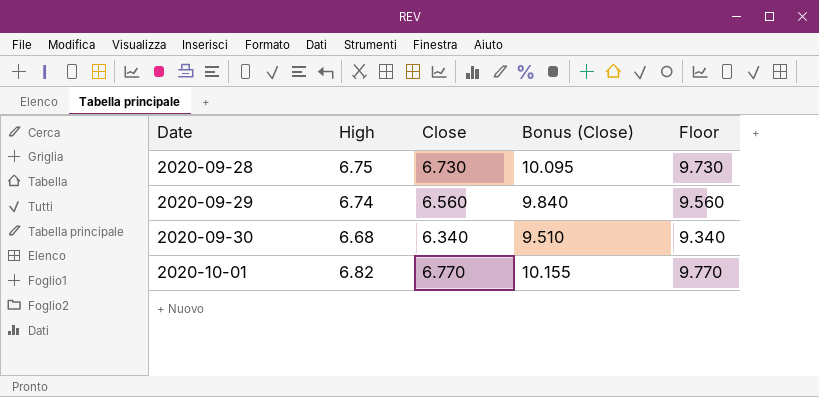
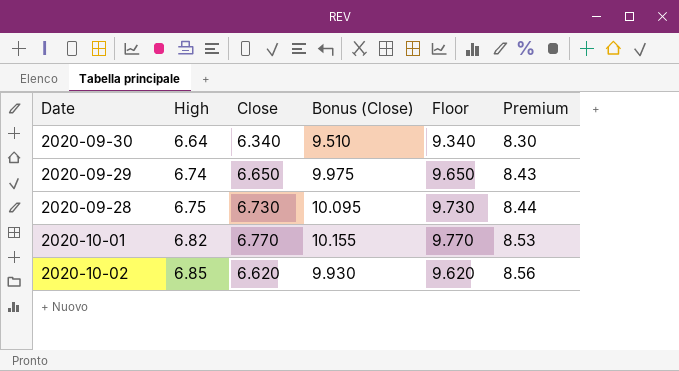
row order: Date ascending -> High ascending
column Premium | formula: none -> [High] * 1.25
2020-09-30 | High: 6.68 -> 6.64
2020-09-29 | Close: 6.560 -> 6.650
2020-09-29 | Bonus (Close): 9.840 -> 9.975
2020-09-29 | Floor: 9.560 -> 9.650
row 2020-10-02: none -> 6.85 | 6.620 | 9.930 | 9.620 | 8.56

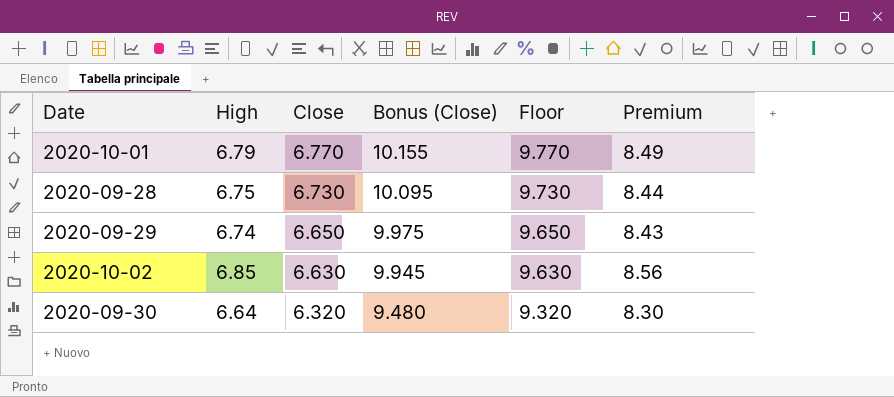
row order: High ascending -> Close descending
2020-10-01 | High: 6.82 -> 6.79
2020-10-01 | Premium: 8.53 -> 8.49
2020-10-02 | Close: 6.620 -> 6.630
2020-10-02 | Bonus (Close): 9.930 -> 9.945
2020-10-02 | Floor: 9.620 -> 9.630
2020-09-30 | Close: 6.340 -> 6.320
2020-09-30 | Bonus (Close): 9.510 -> 9.480
2020-09-30 | Floor: 9.340 -> 9.320

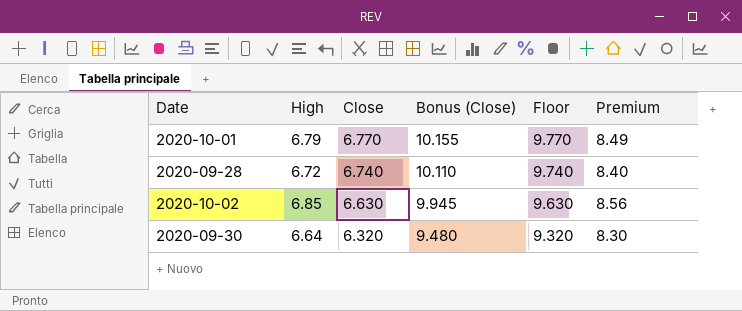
row 2020-09-29: 6.74 | 6.650 | 9.975 | 9.650 | 8.43 -> none
2020-09-28 | High: 6.75 -> 6.72
2020-09-28 | Close: 6.730 -> 6.740
2020-09-28 | Bonus (Close): 10.095 -> 10.110
2020-09-28 | Floor: 9.730 -> 9.740
2020-09-28 | Premium: 8.44 -> 8.40

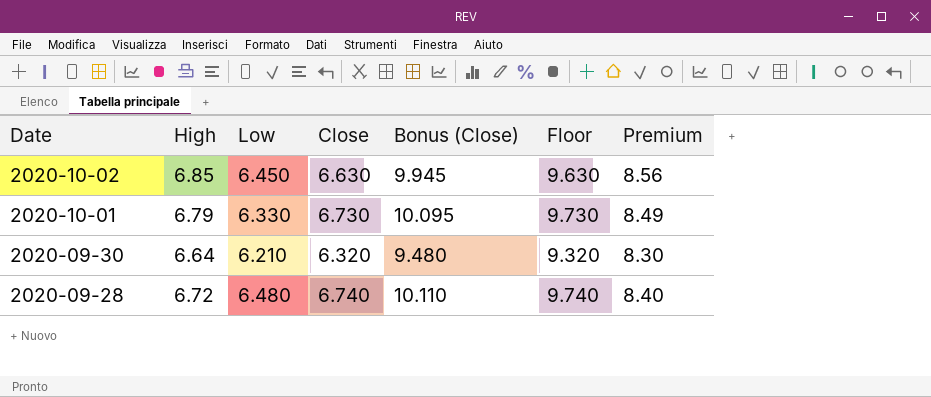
row order: Close descending -> Date descending
column Low | position: none -> 3
2020-10-01 | Close: 6.770 -> 6.730
2020-10-01 | Bonus (Close): 10.155 -> 10.095
2020-10-01 | Floor: 9.770 -> 9.730

